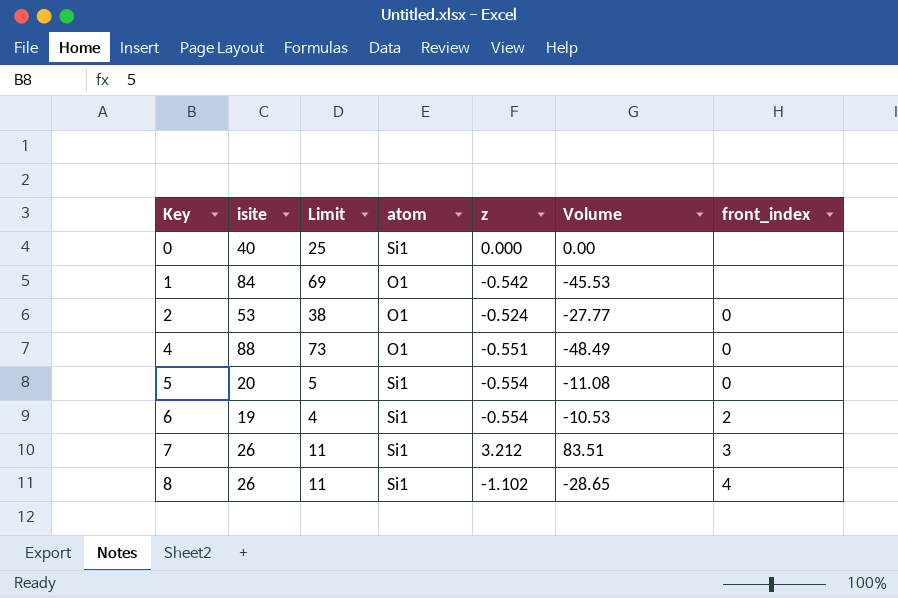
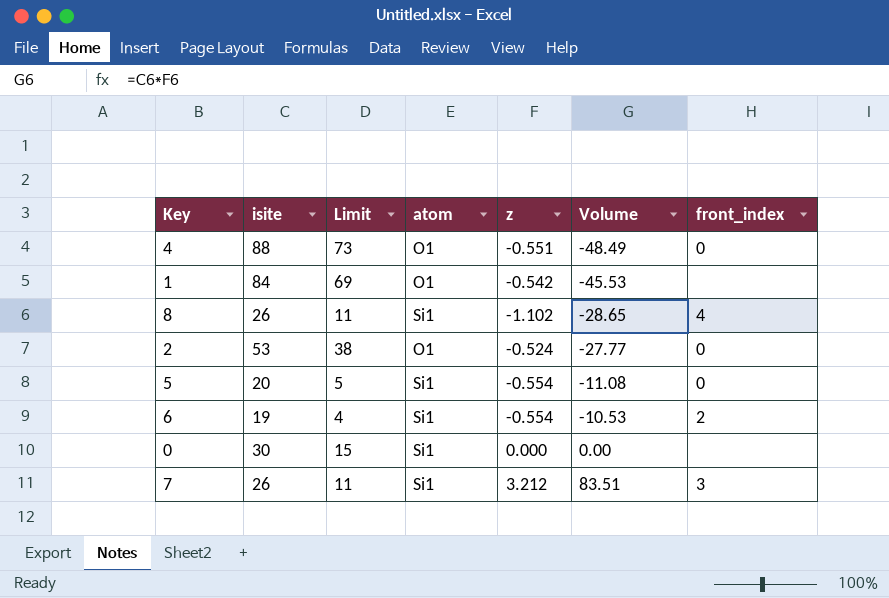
row order: Key ascending -> Volume ascending
0 | isite: 40 -> 30
0 | Limit: 25 -> 15

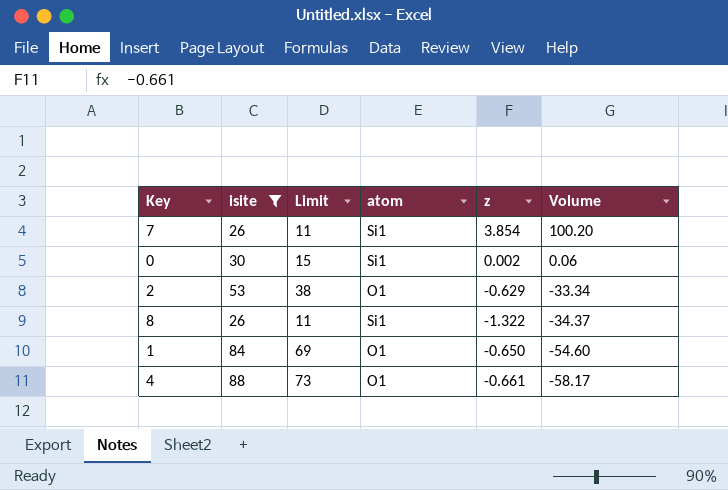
filter: none -> isite >= 26
row order: Volume ascending -> Volume descending
column front_index | position: 7 -> none
7 | z: 3.212 -> 3.854
7 | Volume: 83.51 -> 100.20
0 | z: 0.000 -> 0.002
0 | Volume: 0.00 -> 0.06
2 | z: -0.524 -> -0.629
2 | Volume: -27.77 -> -33.34
8 | z: -1.102 -> -1.322
8 | Volume: -28.65 -> -34.37
1 | z: -0.542 -> -0.650
1 | Volume: -45.53 -> -54.60
4 | z: -0.551 -> -0.661
4 | Volume: -48.49 -> -58.17

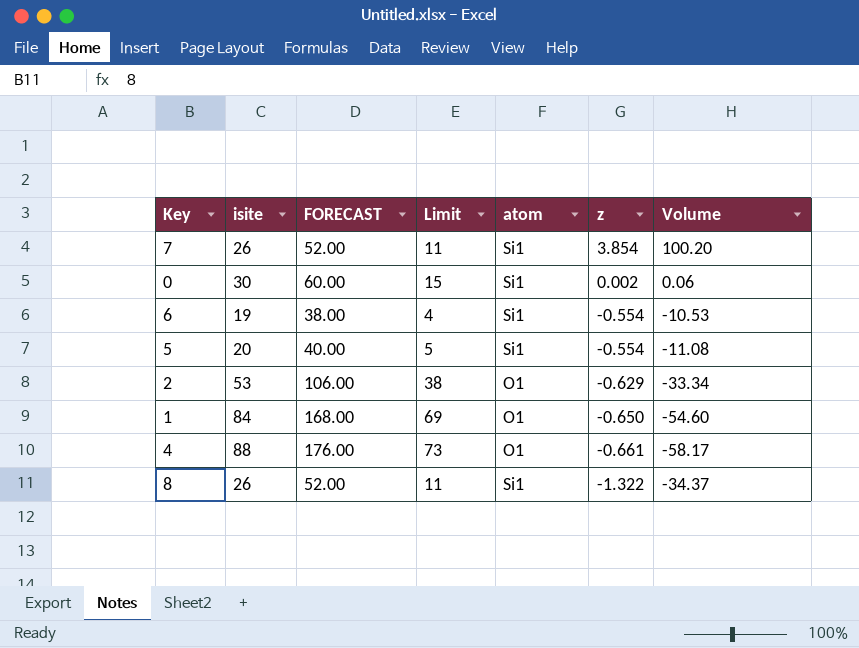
filter: isite >= 26 -> none
row order: Volume descending -> z descending
column FORECAST | formula: none -> [isite] * 2

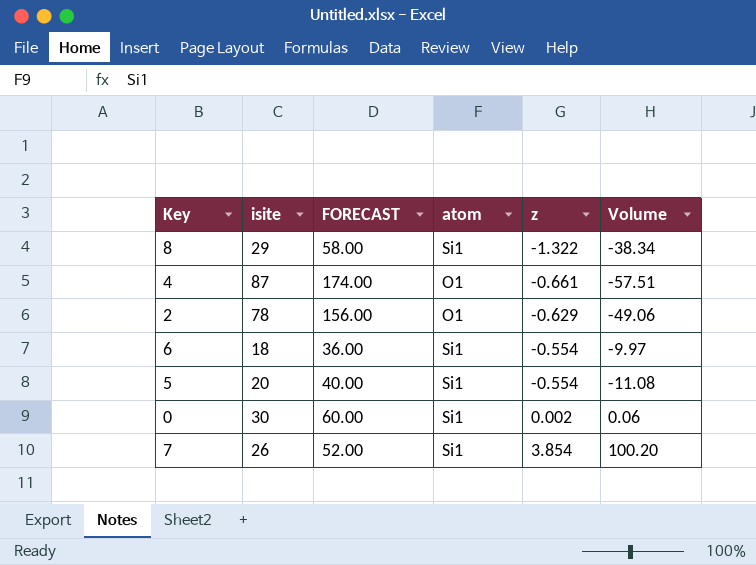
row order: z descending -> z ascending
column Limit | formula: [isite] - 15 -> none
row 1: 84 | 168.00 | 69 | O1 | -0.650 | -54.60 -> none
8 | isite: 26 -> 29
8 | FORECAST: 52.00 -> 58.00
8 | Volume: -34.37 -> -38.34
4 | isite: 88 -> 87
4 | FORECAST: 176.00 -> 174.00
4 | Volume: -58.17 -> -57.51
2 | isite: 53 -> 78
2 | FORECAST: 106.00 -> 156.00
2 | Volume: -33.34 -> -49.06
6 | isite: 19 -> 18
6 | FORECAST: 38.00 -> 36.00
6 | Volume: -10.53 -> -9.97

